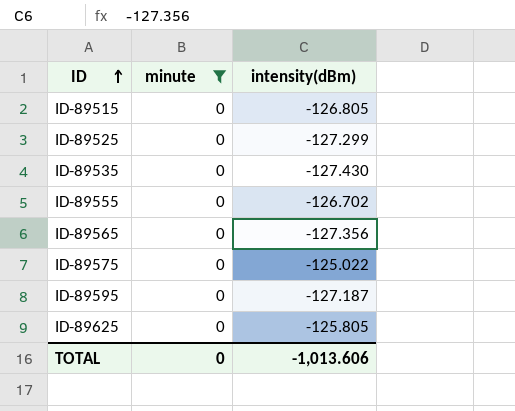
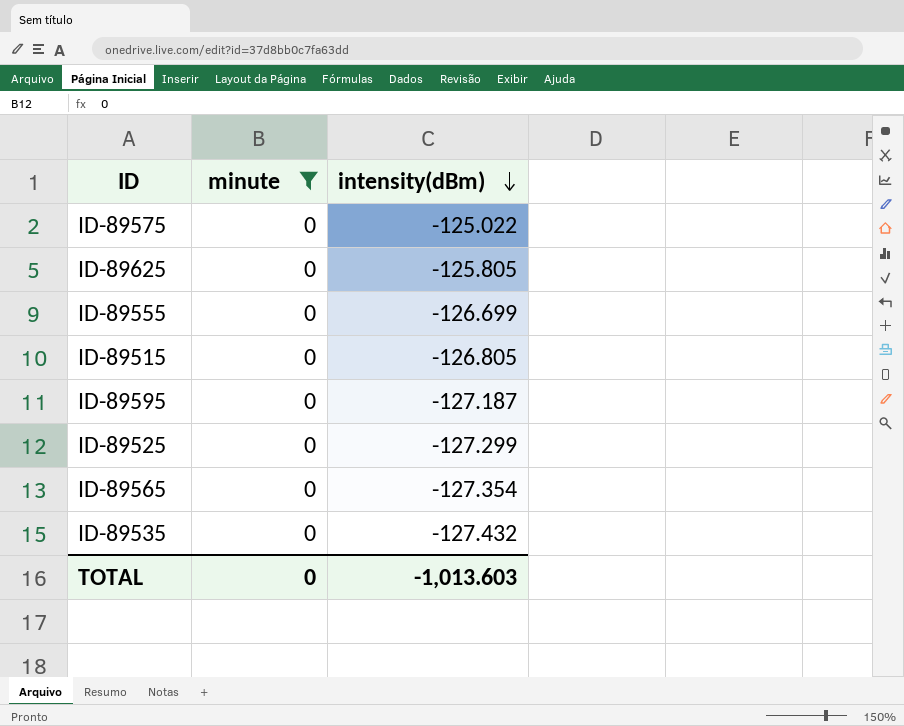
row order: ID ascending -> intensity(dBm) descending
ID-89555 | intensity(dBm): -126.702 -> -126.699
ID-89565 | intensity(dBm): -127.356 -> -127.354
ID-89535 | intensity(dBm): -127.430 -> -127.432
TOTAL | intensity(dBm): -1,013.606 -> -1,013.603

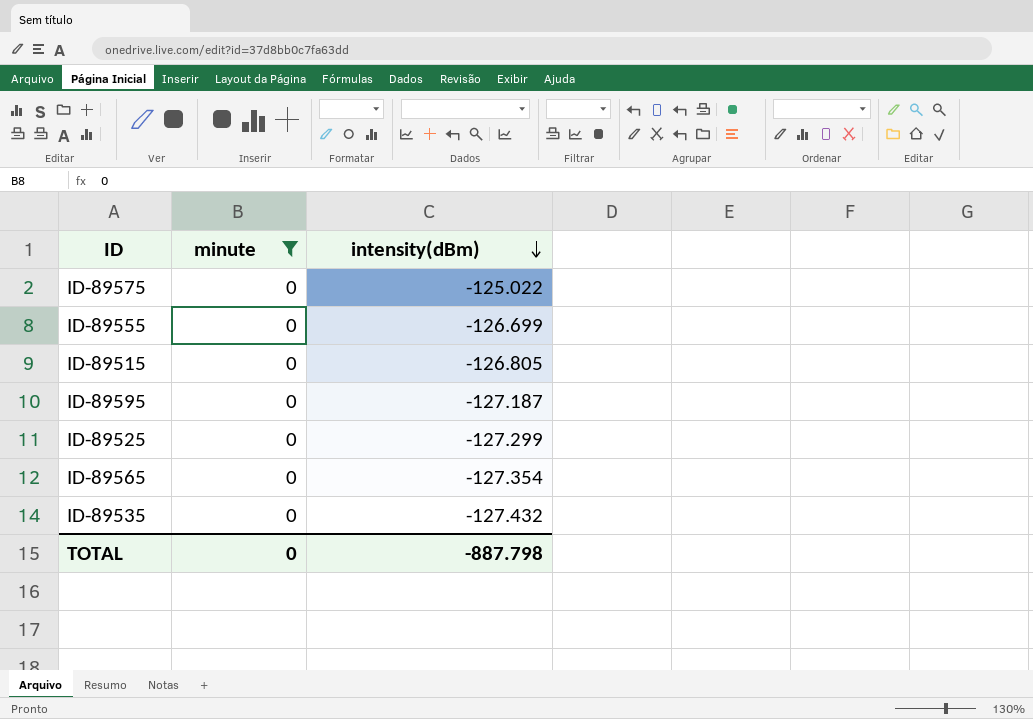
row ID-89625: 0 | -125.805 -> none
TOTAL | intensity(dBm): -1,013.603 -> -887.798

